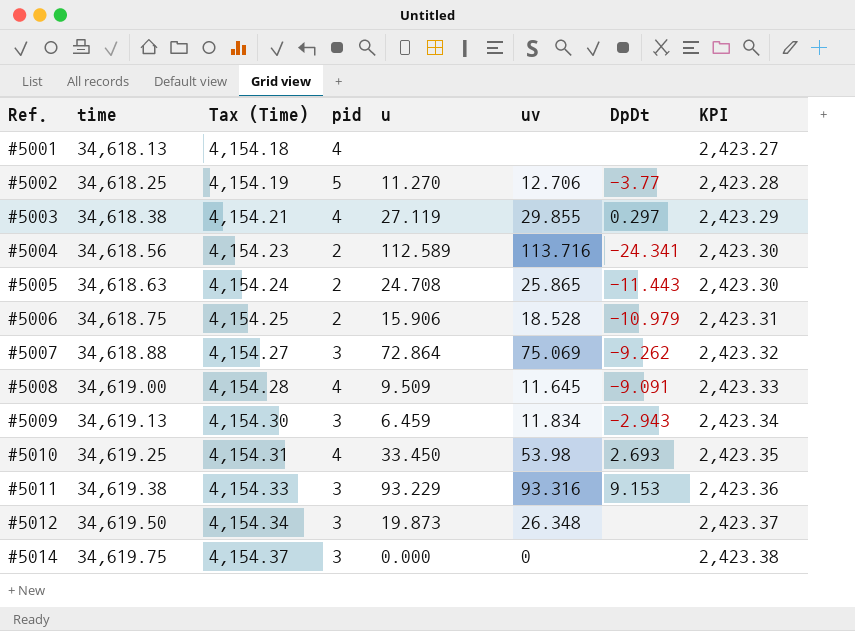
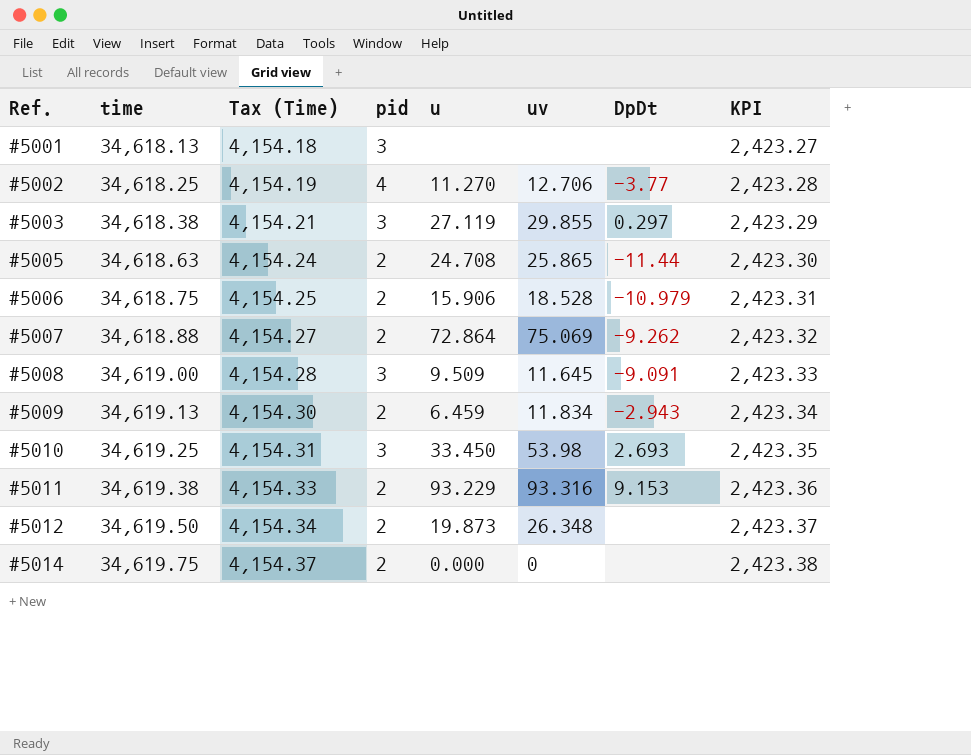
row #5004: 34,618.56 | 4,154.23 | 2 | 112.589 | 113.716 | -24.341 | 2,423.30 -> none
#5001 | pid: 4 -> 3
#5002 | pid: 5 -> 4
#5003 | pid: 4 -> 3
#5005 | DpDt: -11.443 -> -11.44
#5007 | pid: 3 -> 2
#5008 | pid: 4 -> 3
#5009 | pid: 3 -> 2
#5010 | pid: 4 -> 3
#5011 | pid: 3 -> 2
#5012 | pid: 3 -> 2
#5014 | pid: 3 -> 2

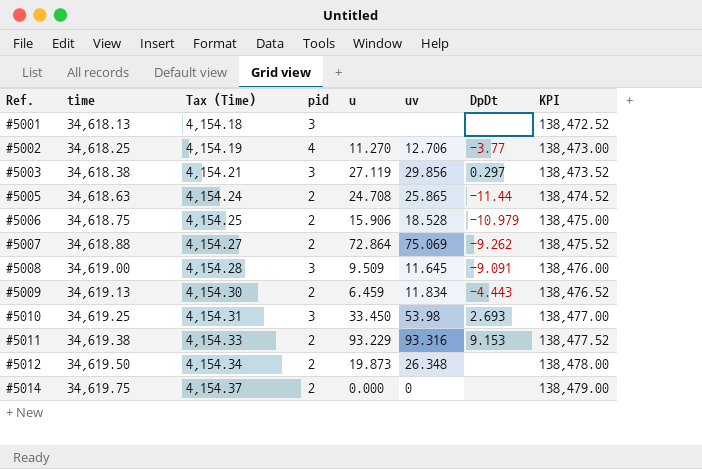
column KPI | formula: [time] * 0.07 -> [time] * 4
#5003 | uv: 29.855 -> 29.856
#5009 | DpDt: -2.943 -> -4.443

